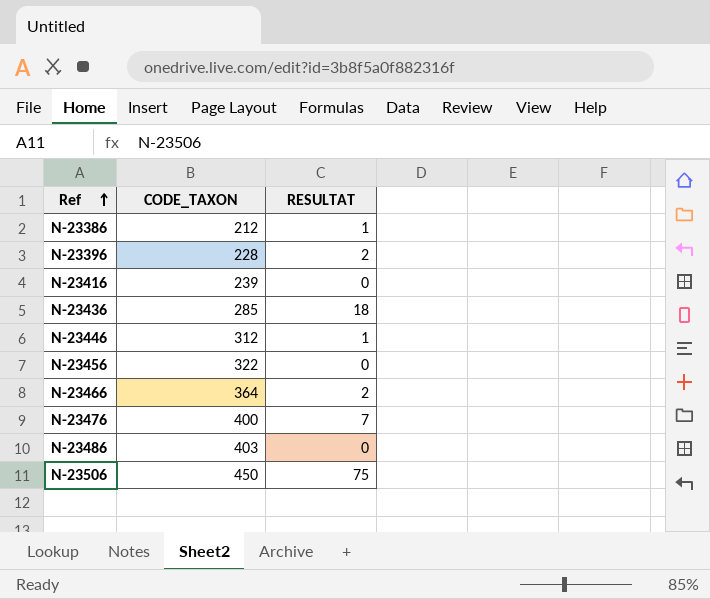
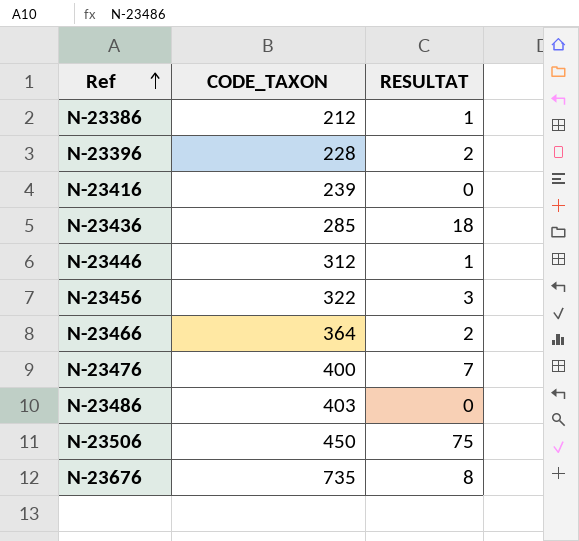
N-23456 | RESULTAT: 0 -> 3
row N-23676: none -> 735 | 8

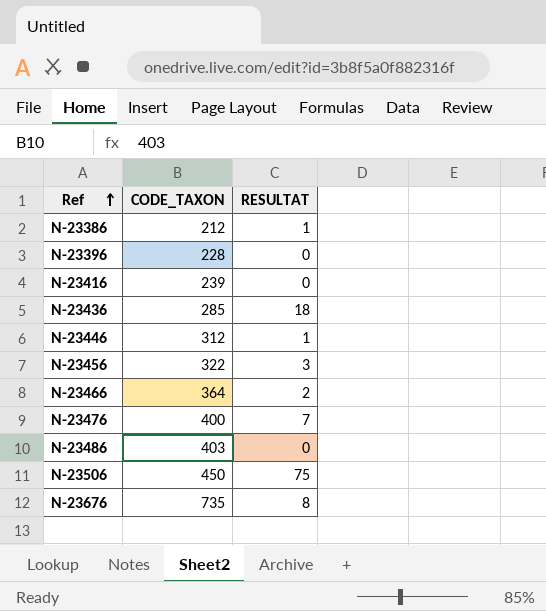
N-23396 | RESULTAT: 2 -> 0

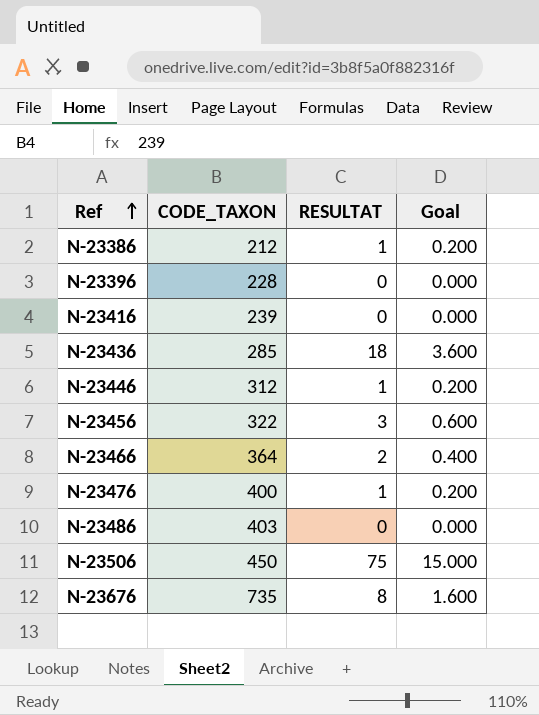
column Goal | formula: none -> [RESULTAT] * 0.2
N-23476 | RESULTAT: 7 -> 1

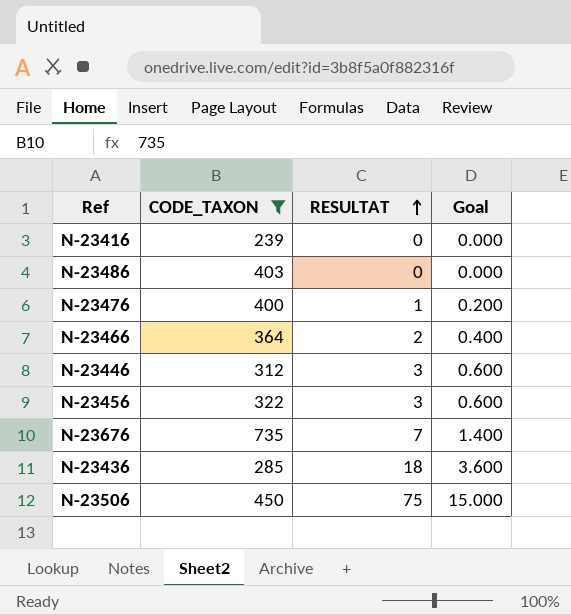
filter: none -> CODE_TAXON >= 239
row order: Ref ascending -> RESULTAT ascending
N-23446 | RESULTAT: 1 -> 3
N-23446 | Goal: 0.200 -> 0.600
N-23676 | RESULTAT: 8 -> 7
N-23676 | Goal: 1.600 -> 1.400

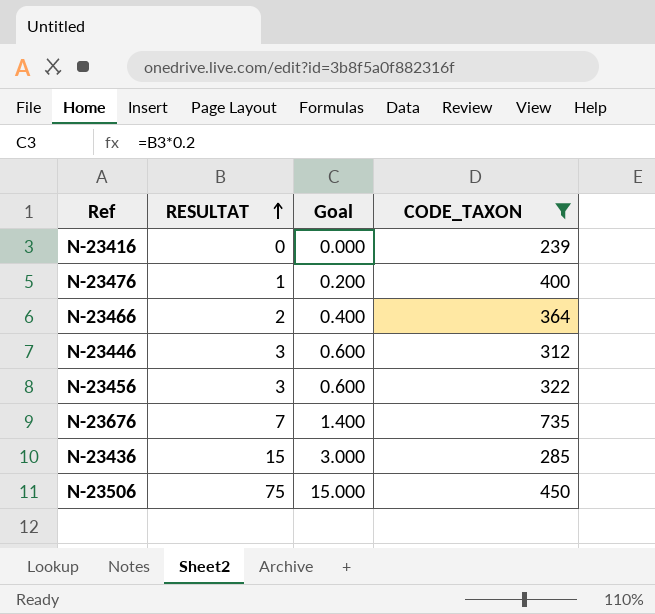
column CODE_TAXON | position: 2 -> 4
row N-23486: 403 | 0 | 0.000 -> none
N-23436 | RESULTAT: 18 -> 15
N-23436 | Goal: 3.600 -> 3.000

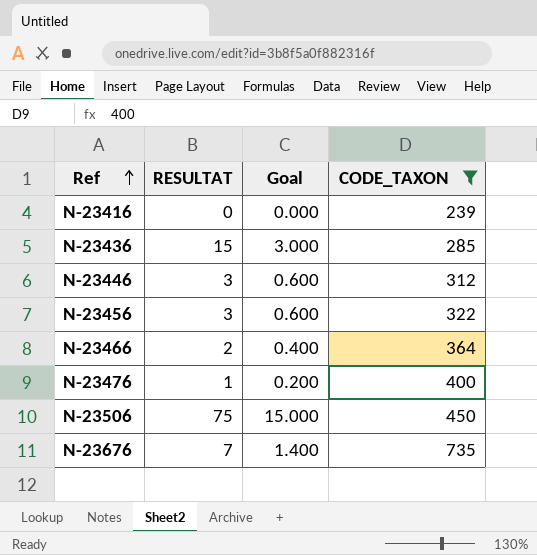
row order: RESULTAT ascending -> Ref ascending

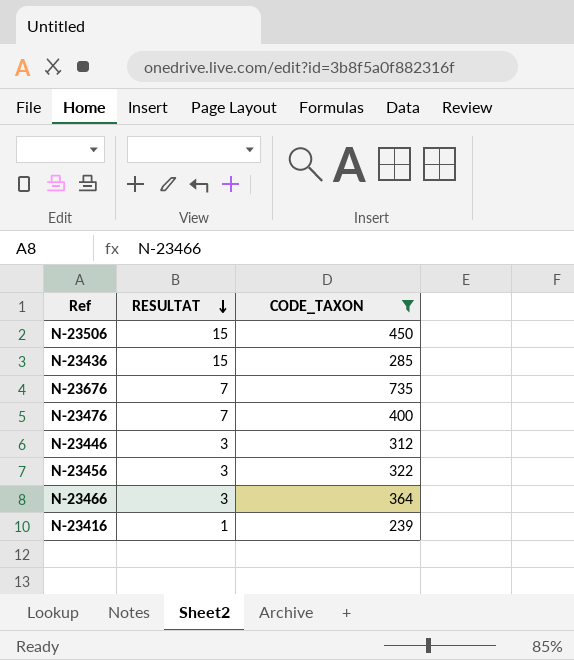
row order: Ref ascending -> RESULTAT descending
column Goal | formula: [RESULTAT] * 0.2 -> none
N-23506 | RESULTAT: 75 -> 15
N-23476 | RESULTAT: 1 -> 7
N-23466 | RESULTAT: 2 -> 3
N-23416 | RESULTAT: 0 -> 1

